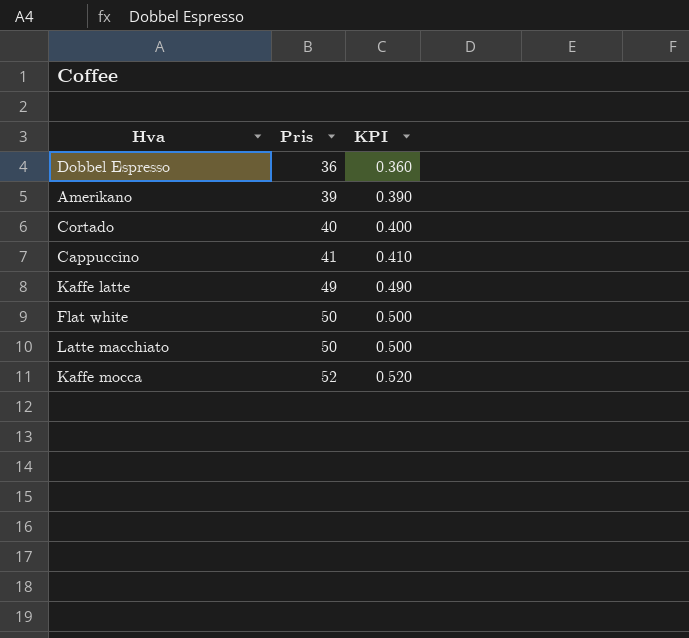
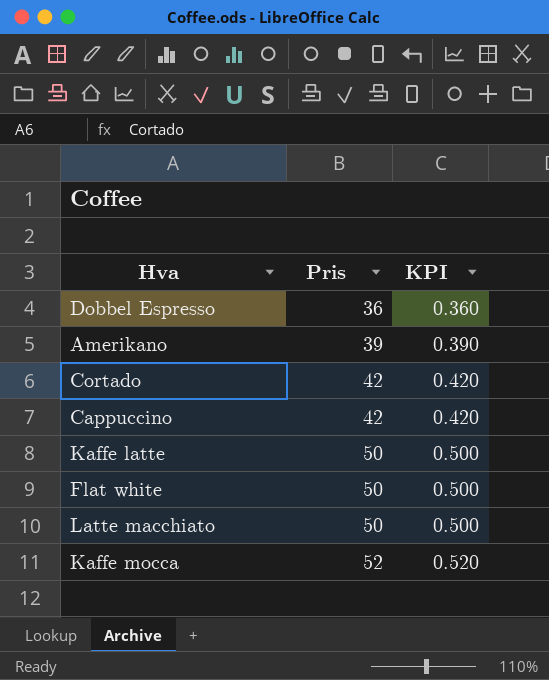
Cortado | Pris: 40 -> 42
Cortado | KPI: 0.400 -> 0.420
Cappuccino | Pris: 41 -> 42
Cappuccino | KPI: 0.410 -> 0.420
Kaffe latte | Pris: 49 -> 50
Kaffe latte | KPI: 0.490 -> 0.500

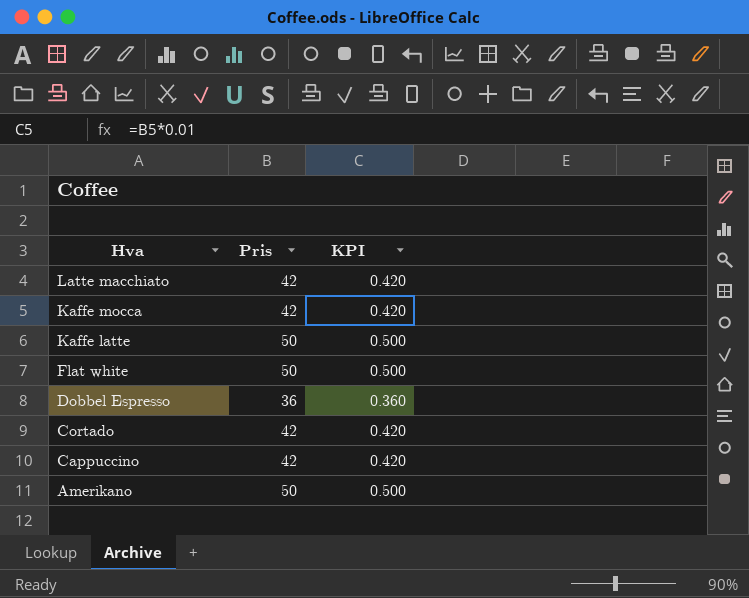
row order: Pris ascending -> Hva descending
Latte macchiato | Pris: 50 -> 42
Latte macchiato | KPI: 0.500 -> 0.420
Kaffe mocca | Pris: 52 -> 42
Kaffe mocca | KPI: 0.520 -> 0.420
Amerikano | Pris: 39 -> 50
Amerikano | KPI: 0.390 -> 0.500

